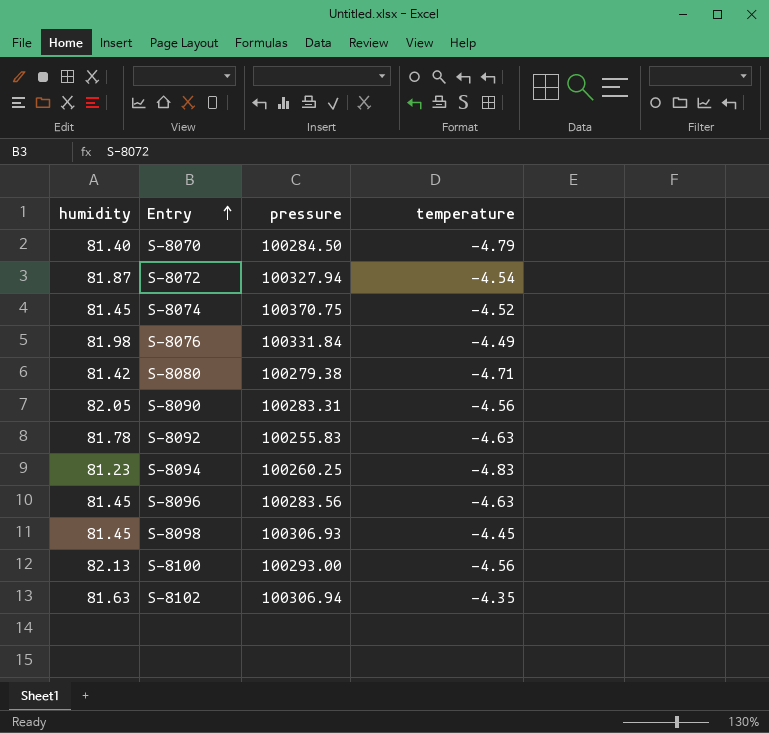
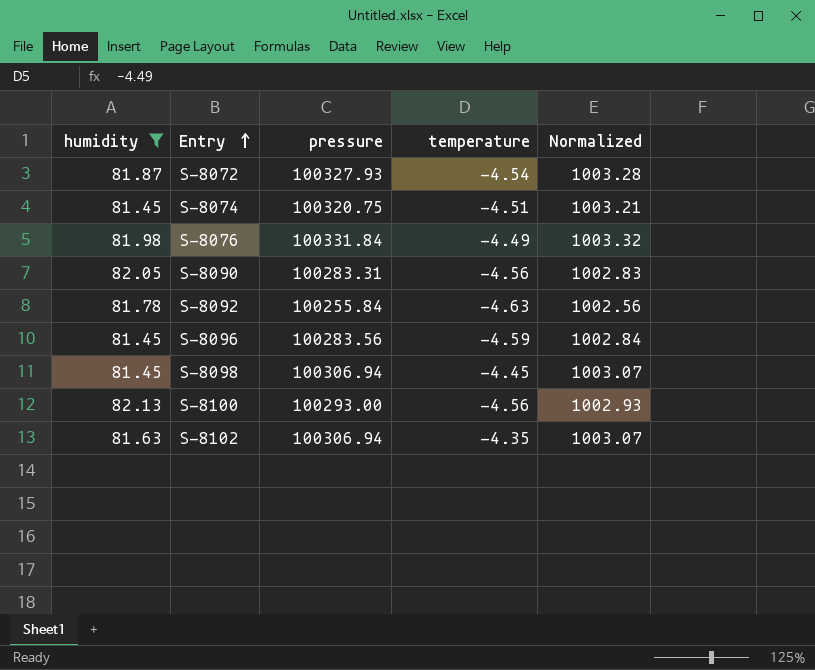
filter: none -> humidity >= 81.45
column Normalized | formula: none -> [pressure] * 0.01
S-8072 | pressure: 100327.94 -> 100327.93
S-8074 | pressure: 100370.75 -> 100320.75
S-8074 | temperature: -4.52 -> -4.51
S-8092 | pressure: 100255.83 -> 100255.84
S-8096 | temperature: -4.63 -> -4.59
S-8098 | pressure: 100306.93 -> 100306.94

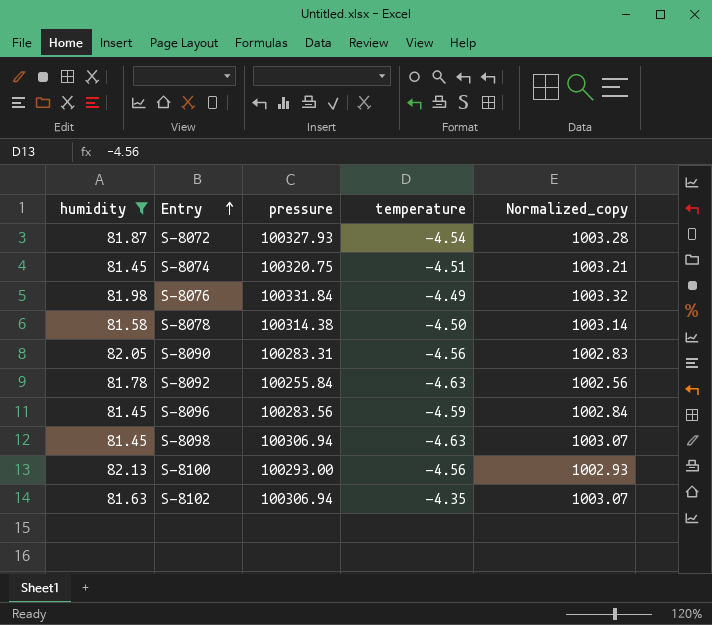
column name: Normalized -> Normalized_copy
row S-8078: none -> 81.58 | 100314.38 | -4.50 | 1003.14
S-8098 | temperature: -4.45 -> -4.63

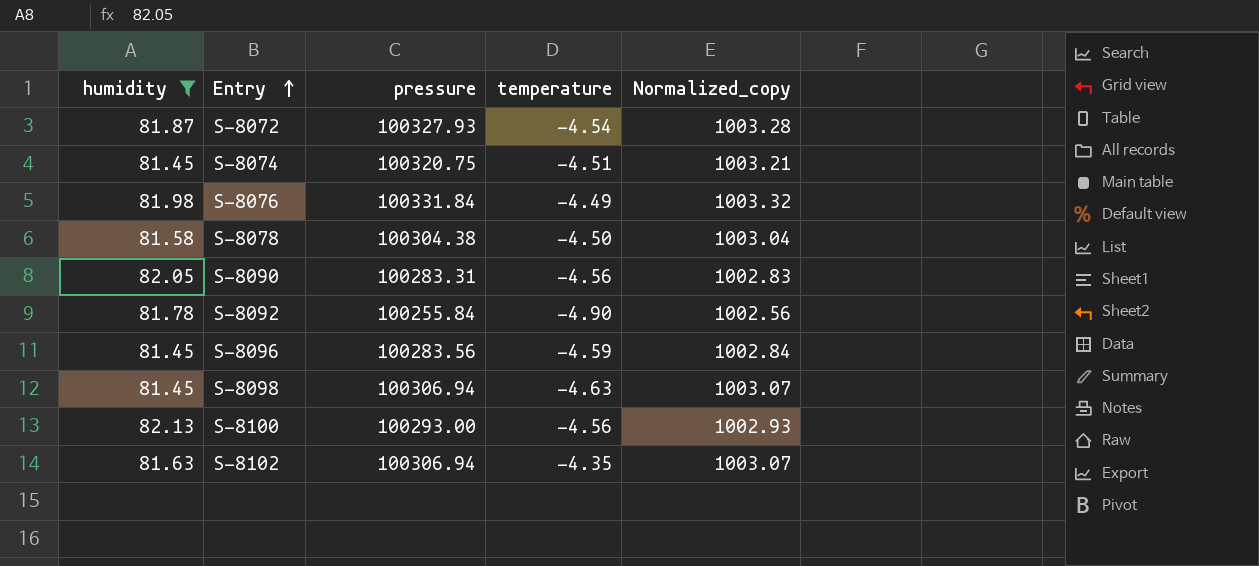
S-8078 | pressure: 100314.38 -> 100304.38
S-8078 | Normalized_copy: 1003.14 -> 1003.04
S-8092 | temperature: -4.63 -> -4.90

